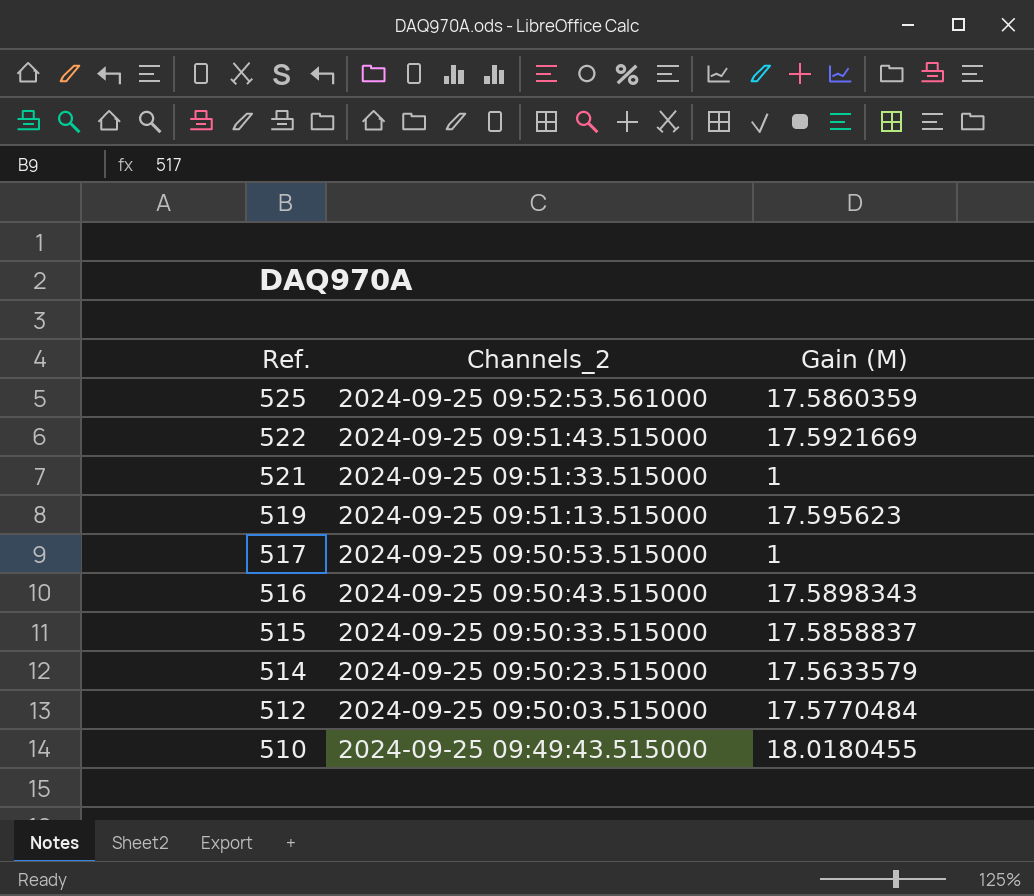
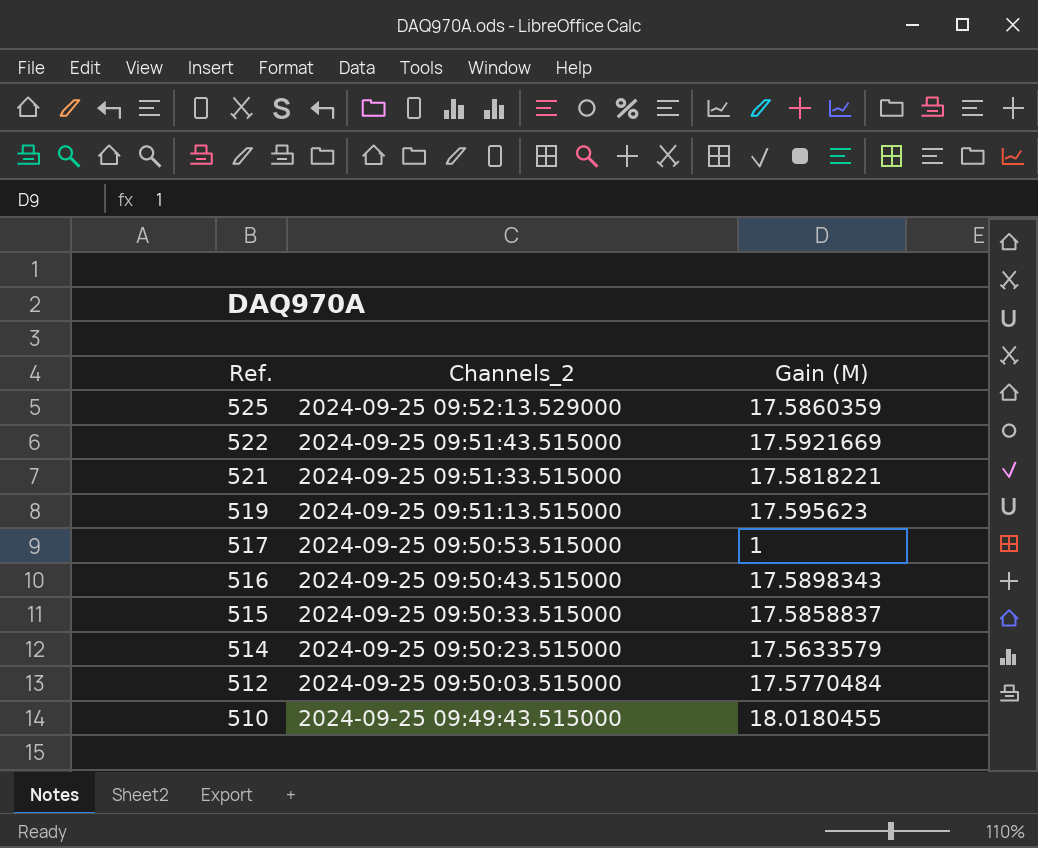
525 | Channels_2: 2024-09-25 09:52:53.561000 -> 2024-09-25 09:52:13.529000
521 | Gain (M): 1 -> 17.5818221

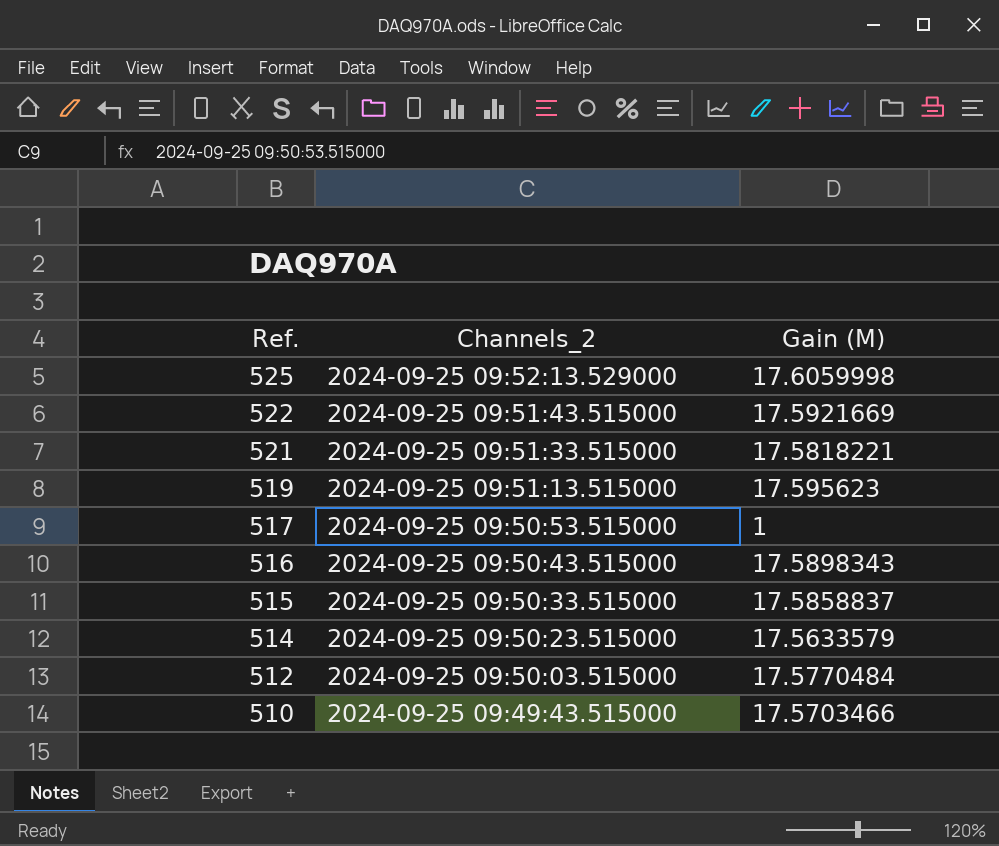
525 | Gain (M): 17.5860359 -> 17.6059998
510 | Gain (M): 18.0180455 -> 17.5703466

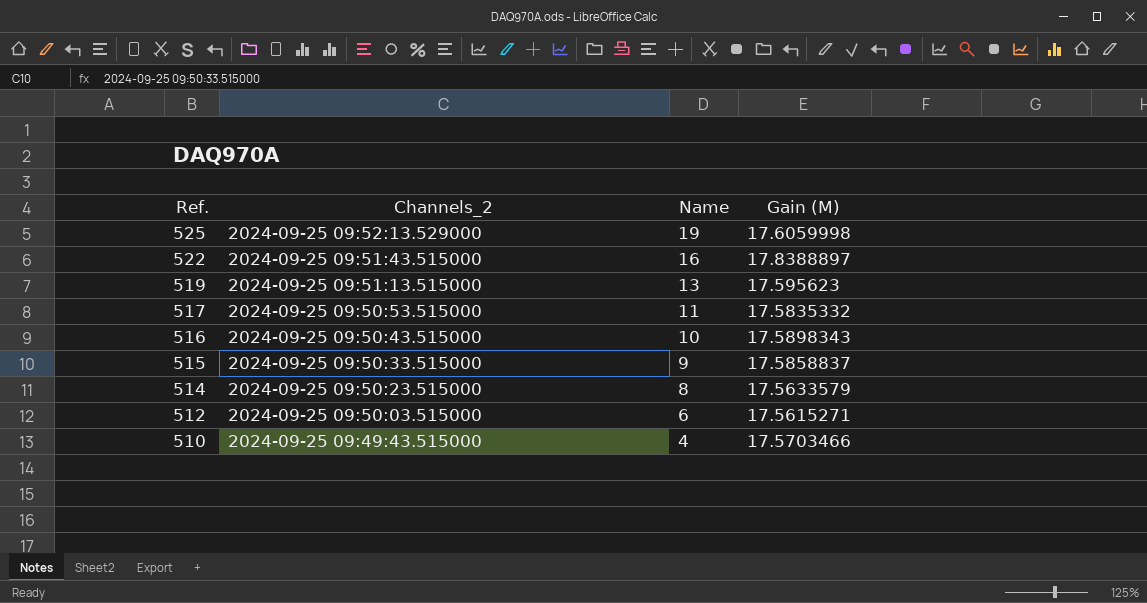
column Name | position: none -> 3
row 521: 2024-09-25 09:51:33.515000 | 17.5818221 -> none
522 | Gain (M): 17.5921669 -> 17.8388897
517 | Gain (M): 1 -> 17.5835332
512 | Gain (M): 17.5770484 -> 17.5615271

